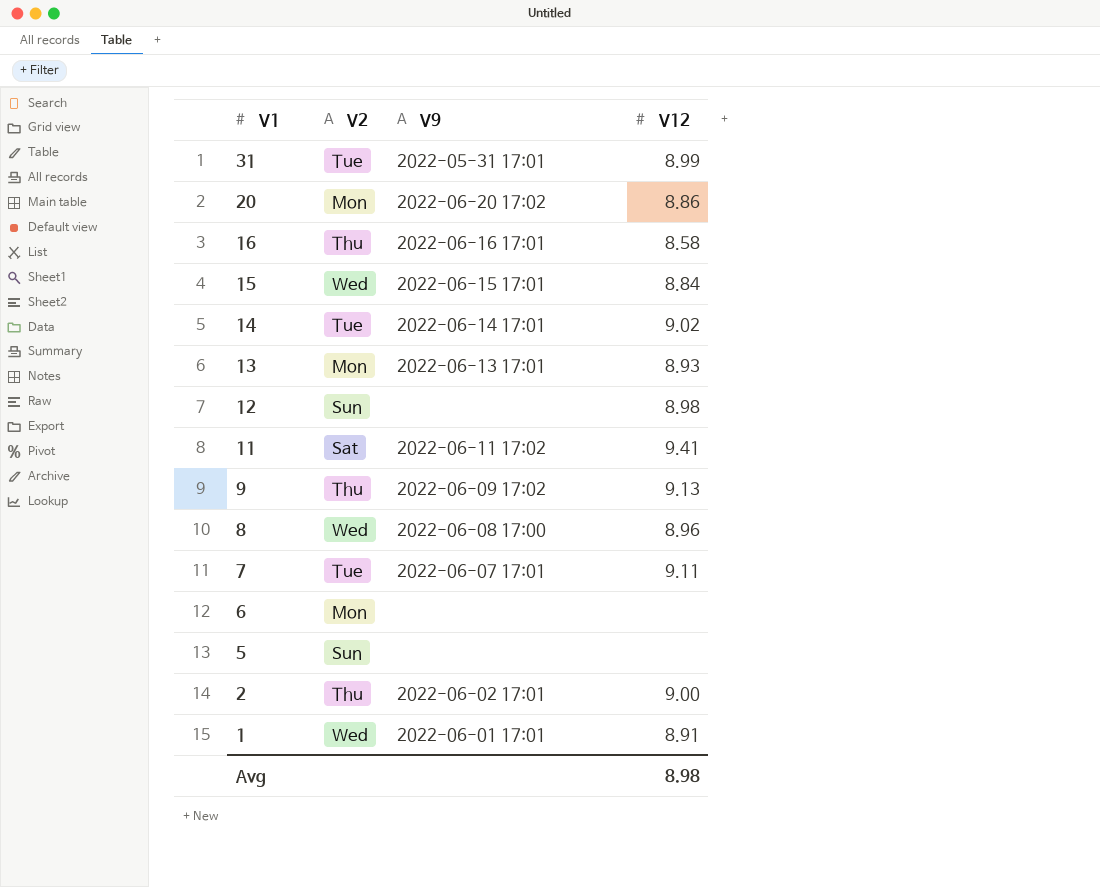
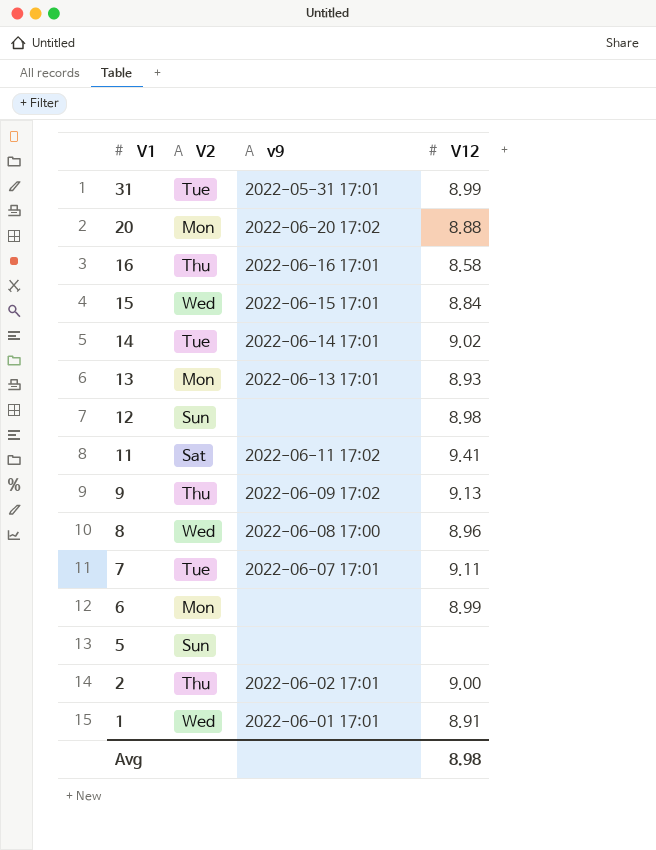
column name: V9 -> v9
20 | V12: 8.86 -> 8.88
6 | V12: none -> 8.99

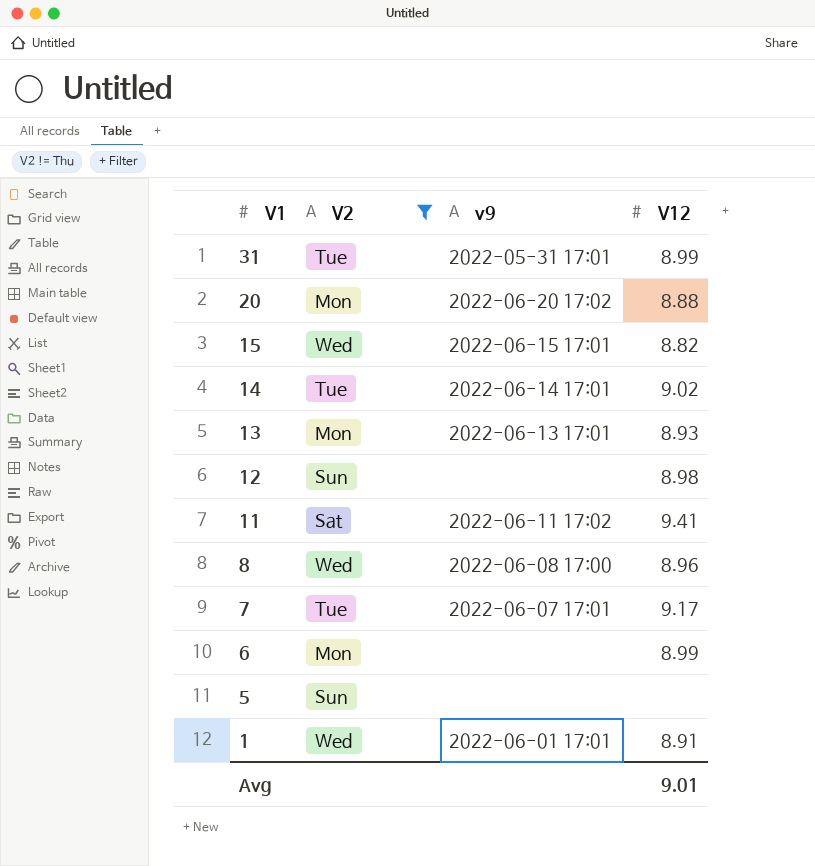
filter: none -> V2 != Thu
15 | V12: 8.84 -> 8.82
7 | V12: 9.11 -> 9.17
Avg | V12: 8.98 -> 9.01

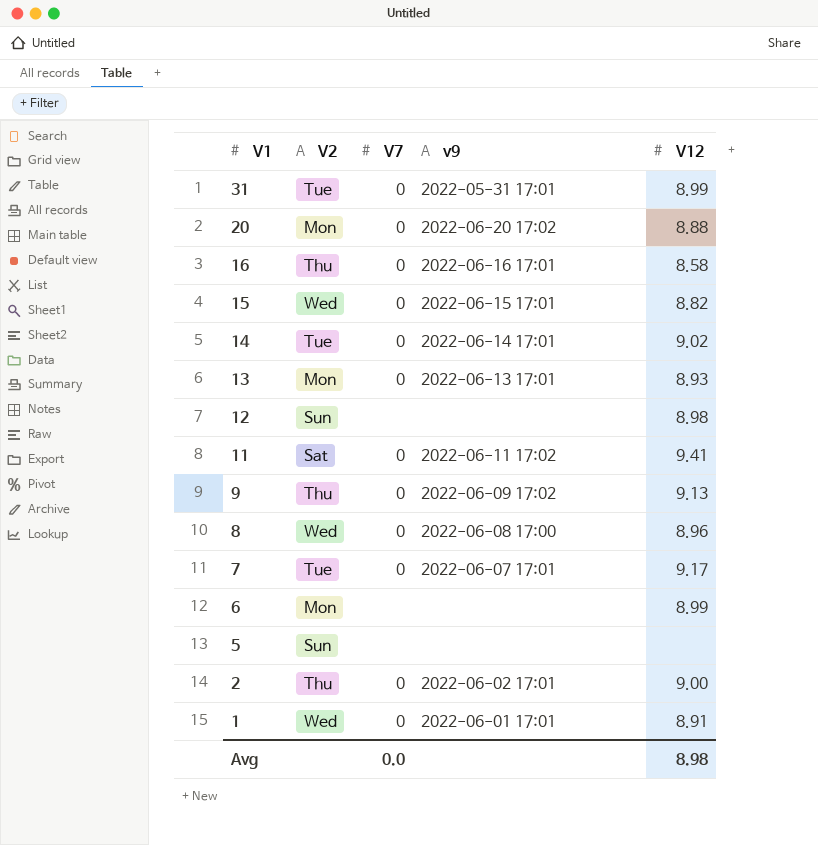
filter: V2 != Thu -> none
column V7 | position: none -> 3
Avg | V12: 9.01 -> 8.98

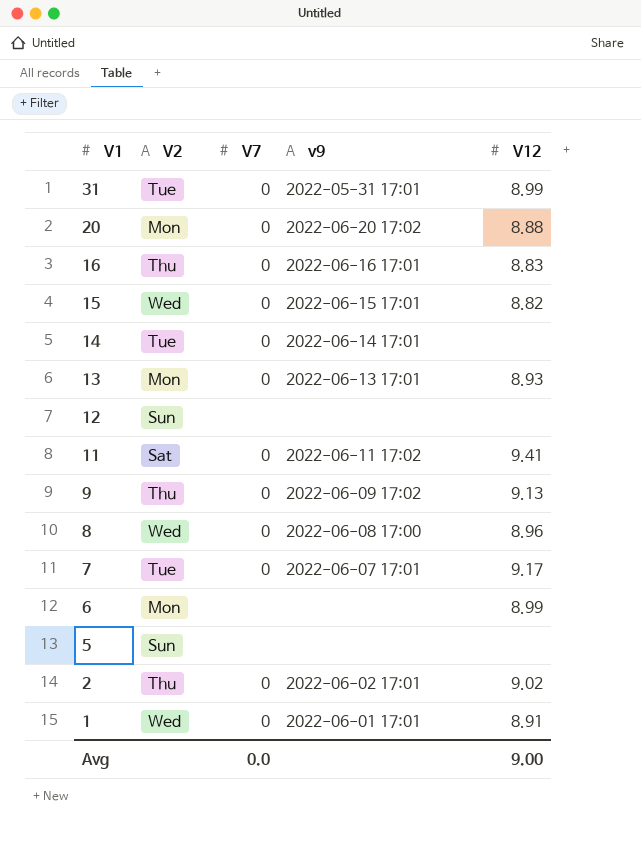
16 | V12: 8.58 -> 8.83
14 | V12: 9.02 -> none
12 | V12: 8.98 -> none
2 | V12: 9.00 -> 9.02
Avg | V12: 8.98 -> 9.00

